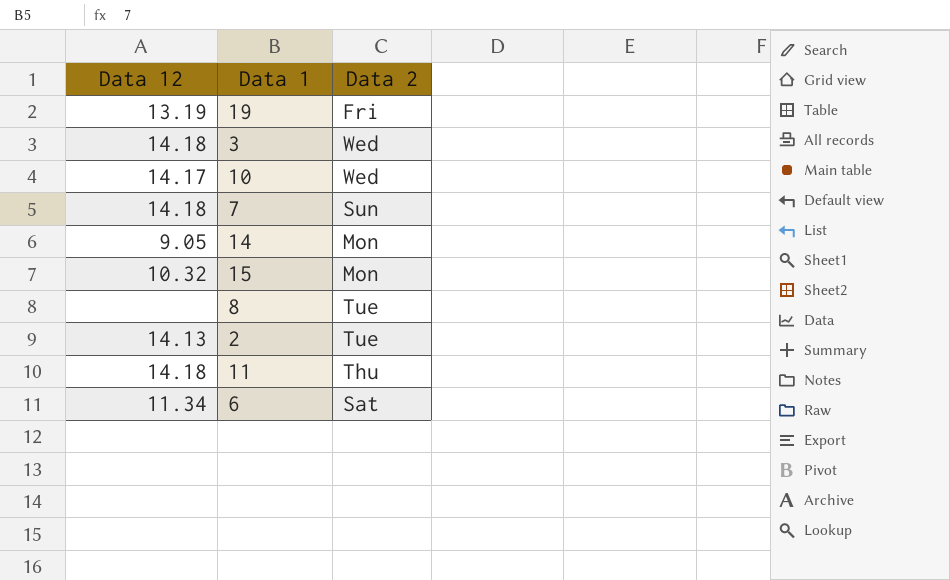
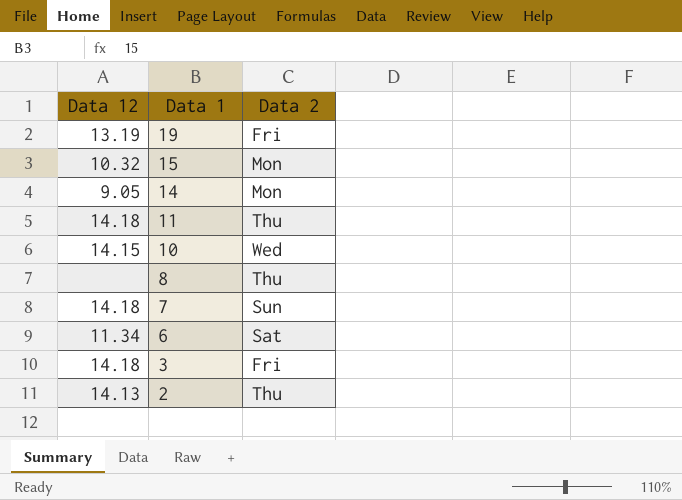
row order: none -> Data 1 descending
10 | Data 12: 14.17 -> 14.15
8 | Data 2: Tue -> Thu
3 | Data 2: Wed -> Fri
2 | Data 2: Tue -> Thu

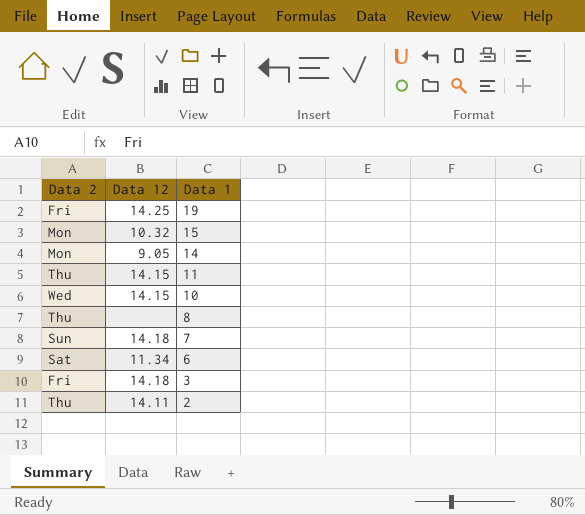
column Data 2 | position: 3 -> 1
19 | Data 12: 13.19 -> 14.25
11 | Data 12: 14.18 -> 14.15
2 | Data 12: 14.13 -> 14.11

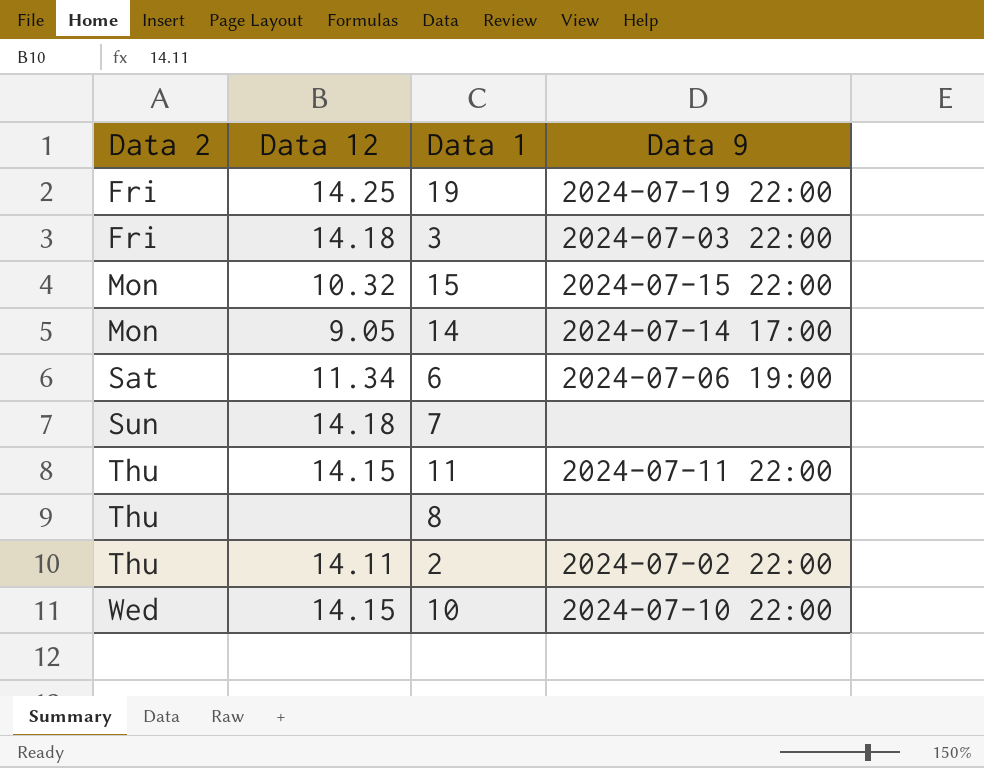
row order: Data 1 descending -> Data 2 ascending
column Data 9 | position: none -> 4

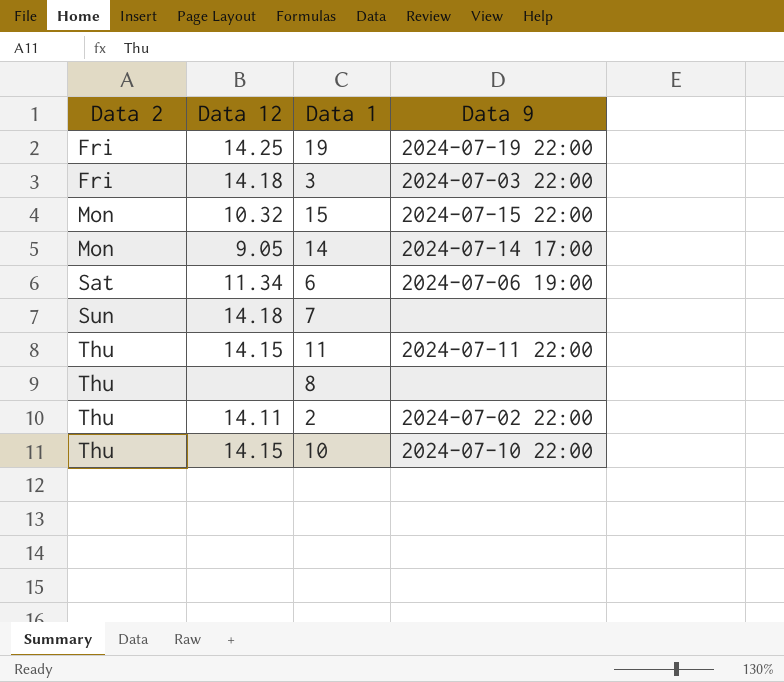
10 | Data 2: Wed -> Thu

